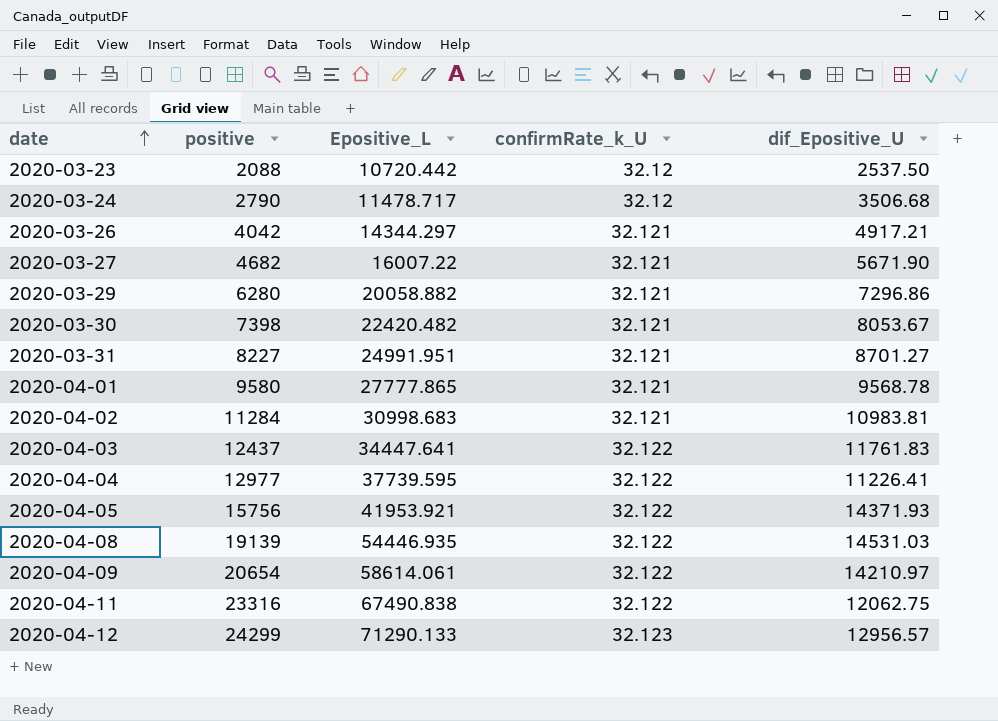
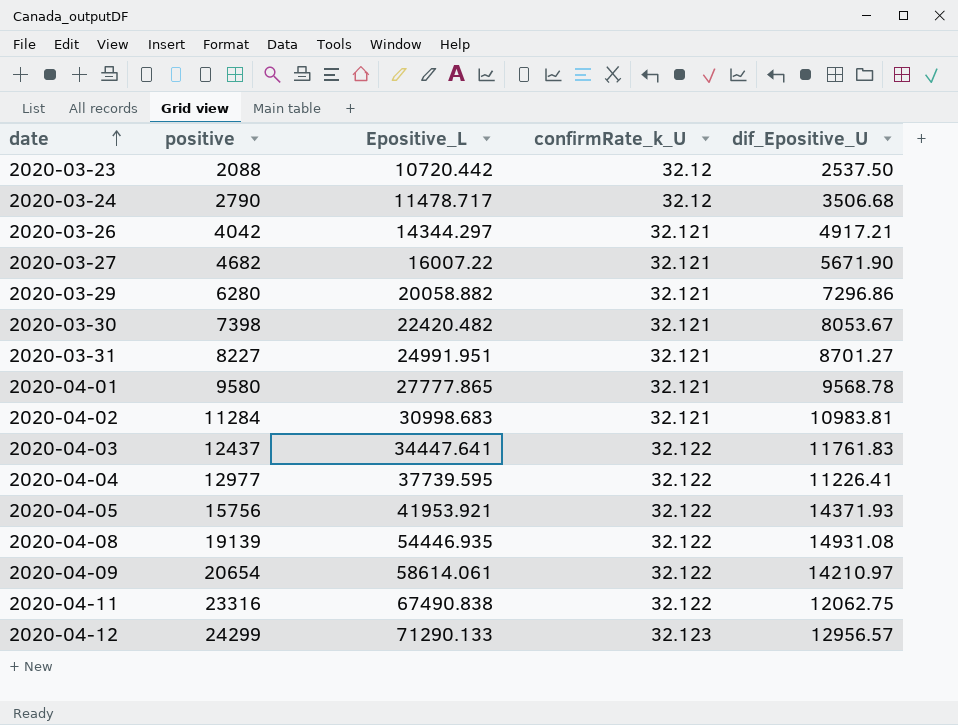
2020-04-08 | dif_Epositive_U: 14531.03 -> 14931.08

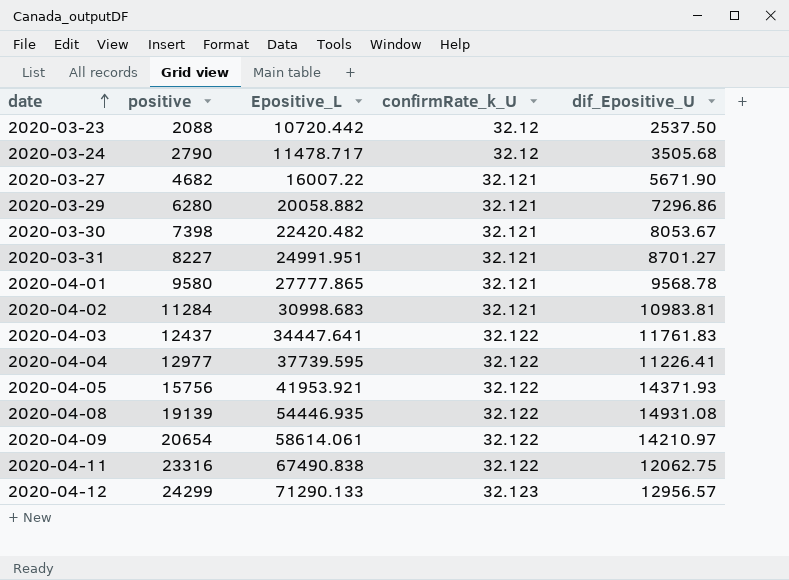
row 2020-03-26: 4042 | 14344.297 | 32.121 | 4917.21 -> none
2020-03-24 | dif_Epositive_U: 3506.68 -> 3505.68

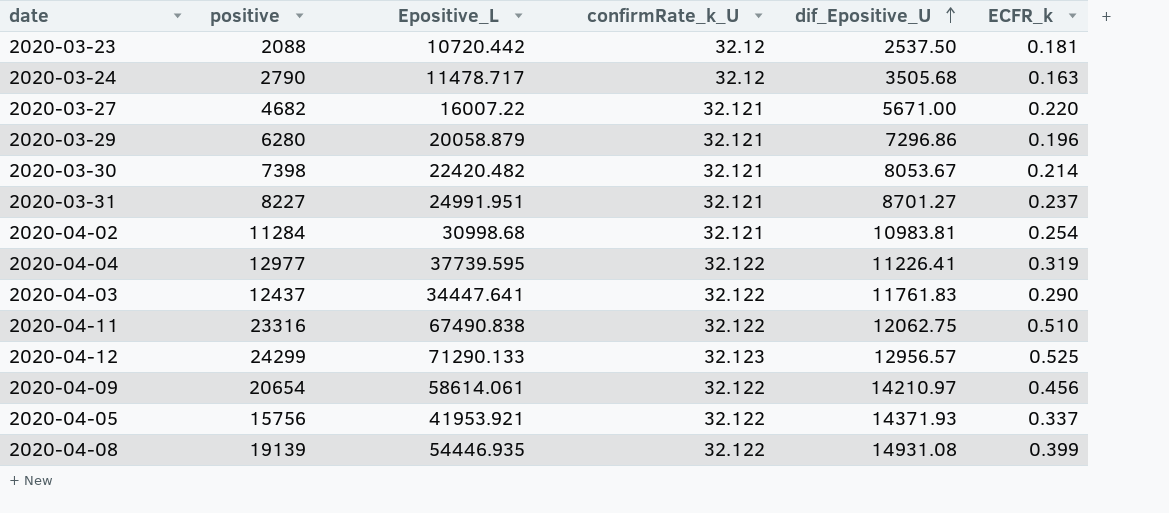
row order: date ascending -> dif_Epositive_U ascending
column ECFR_k | position: none -> 6
row 2020-04-01: 9580 | 27777.865 | 32.121 | 9568.78 -> none
2020-03-27 | dif_Epositive_U: 5671.90 -> 5671.00
2020-03-29 | Epositive_L: 20058.882 -> 20058.879
2020-04-02 | Epositive_L: 30998.683 -> 30998.68

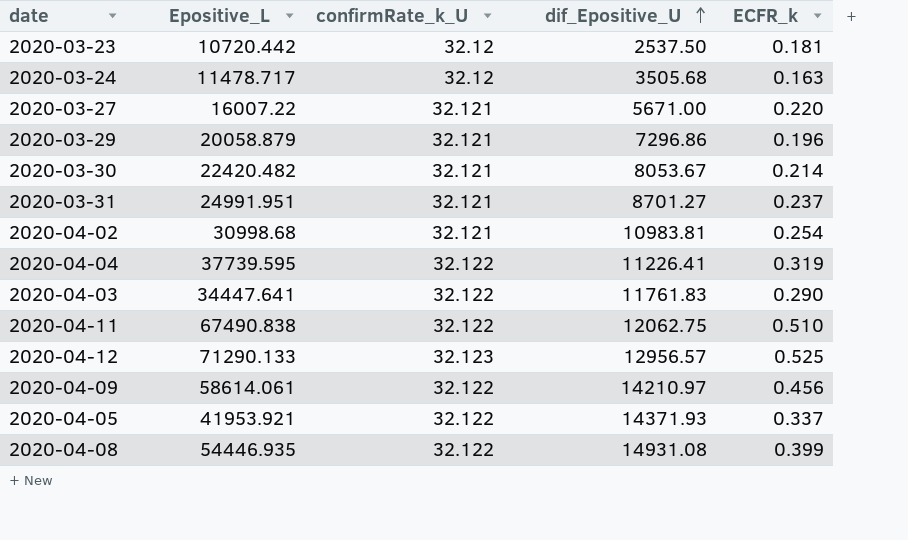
column positive | position: 2 -> none

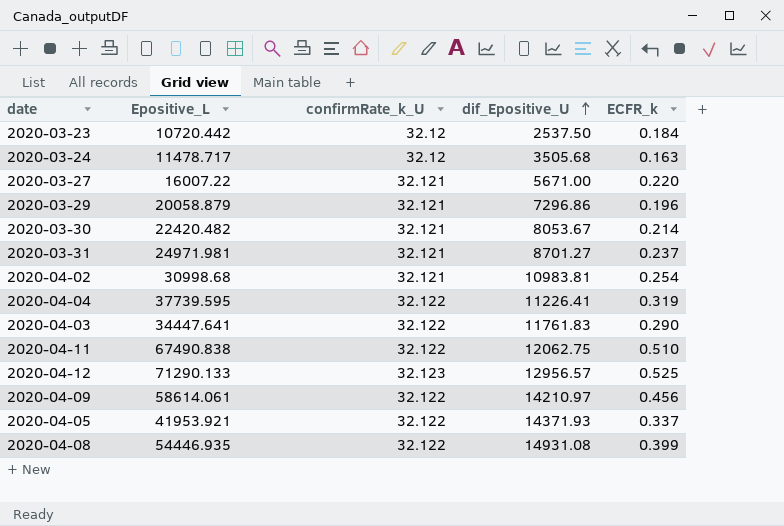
2020-03-23 | ECFR_k: 0.181 -> 0.184
2020-03-31 | Epositive_L: 24991.951 -> 24971.981

